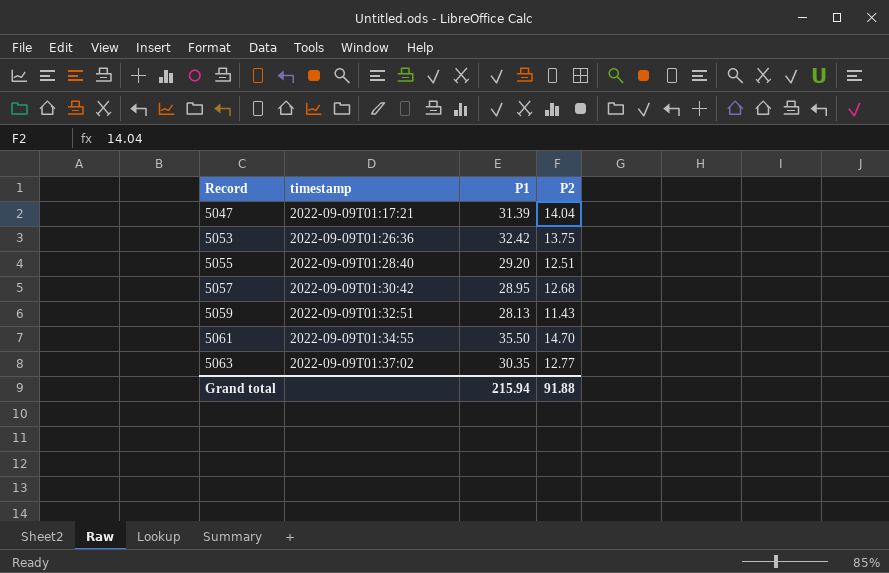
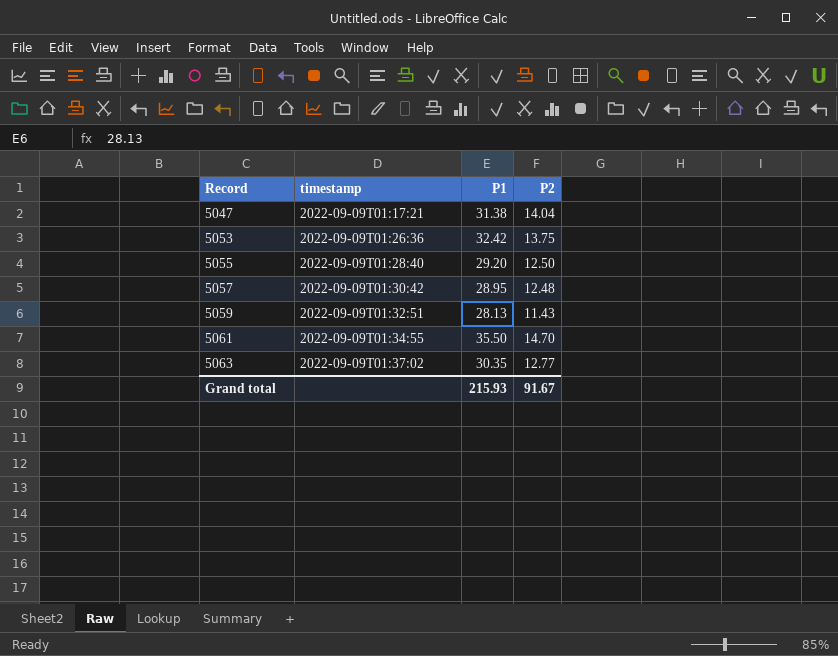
5047 | P1: 31.39 -> 31.38
5055 | P2: 12.51 -> 12.50
5057 | P2: 12.68 -> 12.48
Grand total | P1: 215.94 -> 215.93
Grand total | P2: 91.88 -> 91.67

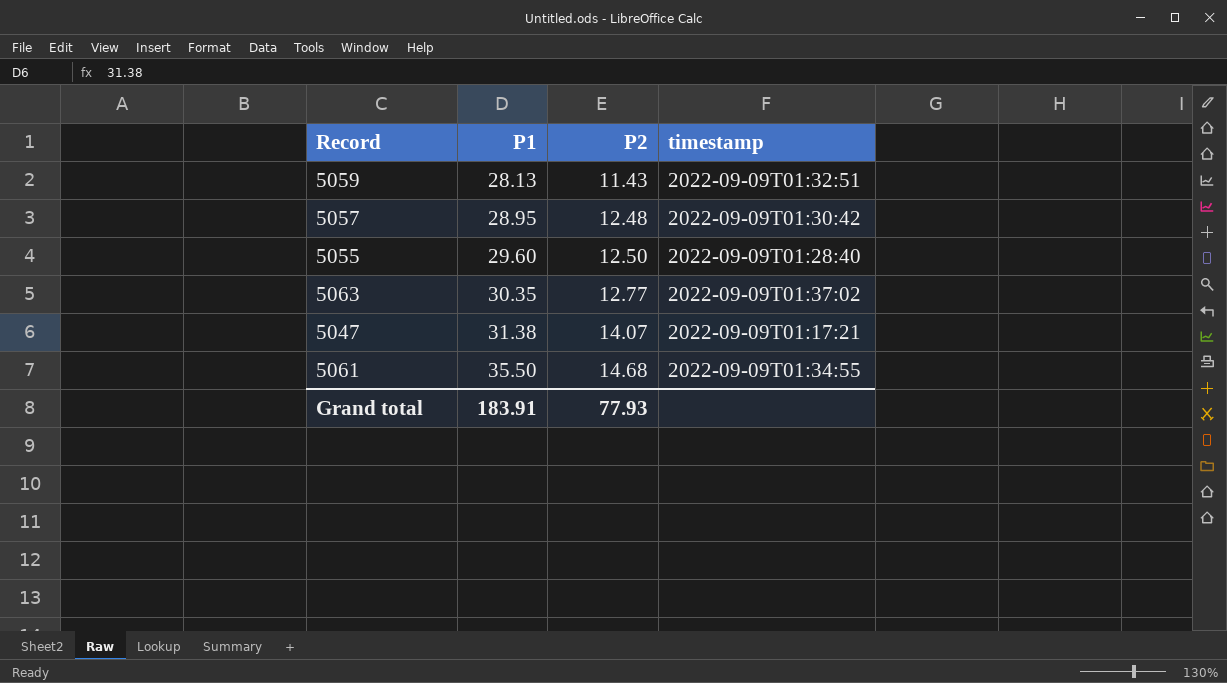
row order: Record ascending -> P1 ascending
column timestamp | position: 2 -> 4
row 5053: 2022-09-09T01:26:36 | 32.42 | 13.75 -> none
5055 | P1: 29.20 -> 29.60
5047 | P2: 14.04 -> 14.07
5061 | P2: 14.70 -> 14.68
Grand total | P1: 215.93 -> 183.91
Grand total | P2: 91.67 -> 77.93

